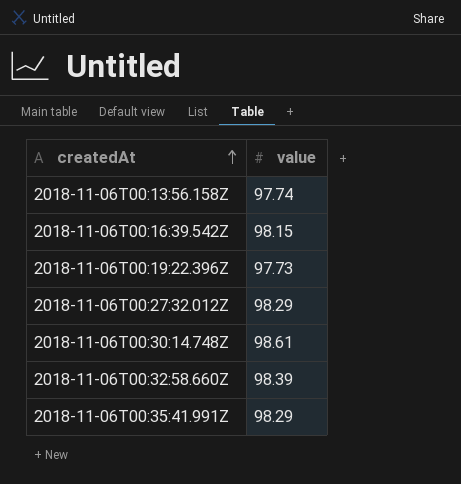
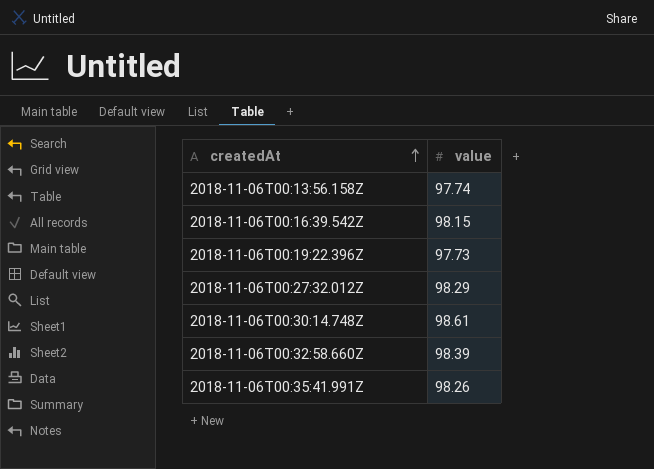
2018-11-06T00:35:41.991Z | value: 98.29 -> 98.26

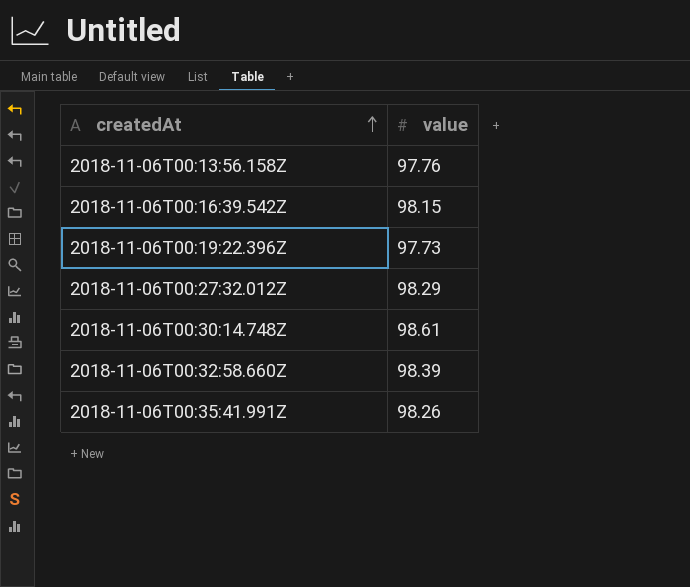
2018-11-06T00:13:56.158Z | value: 97.74 -> 97.76

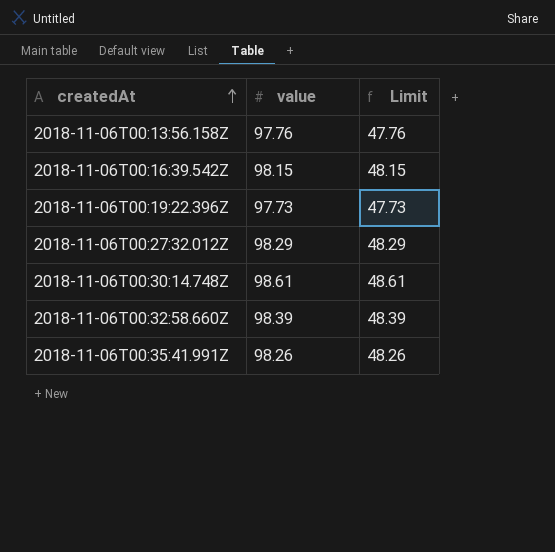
column Limit | formula: none -> [value] - 50

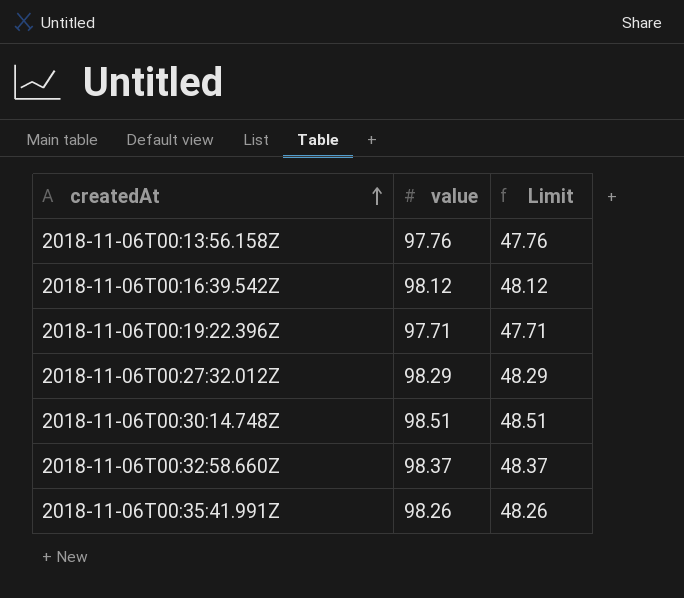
2018-11-06T00:16:39.542Z | value: 98.15 -> 98.12
2018-11-06T00:16:39.542Z | Limit: 48.15 -> 48.12
2018-11-06T00:19:22.396Z | value: 97.73 -> 97.71
2018-11-06T00:19:22.396Z | Limit: 47.73 -> 47.71
2018-11-06T00:30:14.748Z | value: 98.61 -> 98.51
2018-11-06T00:30:14.748Z | Limit: 48.61 -> 48.51
2018-11-06T00:32:58.660Z | value: 98.39 -> 98.37
2018-11-06T00:32:58.660Z | Limit: 48.39 -> 48.37

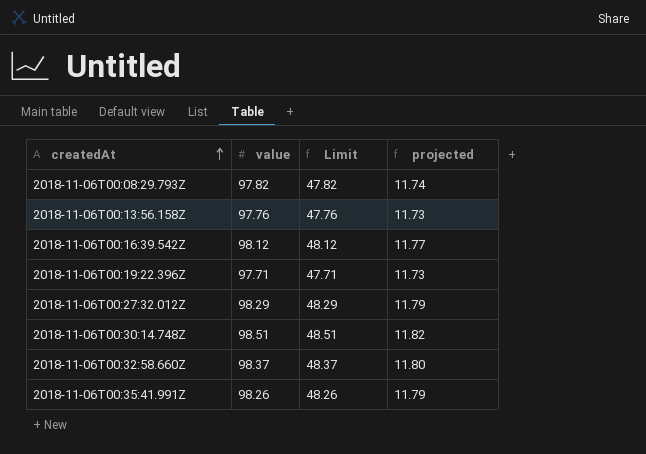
column projected | formula: none -> [value] * 0.12
row 2018-11-06T00:08:29.793Z: none -> 97.82 | 47.82 | 11.74

